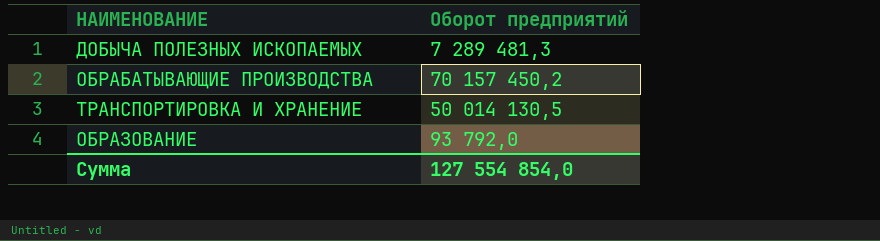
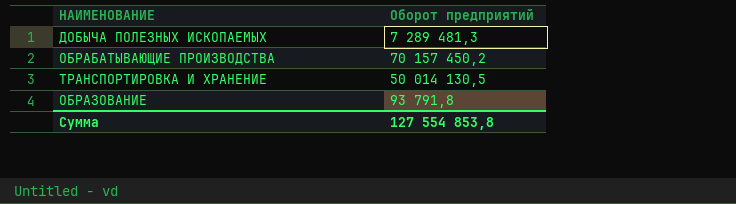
ОБРАЗОВАНИЕ | Оборот предприятий: 93 792,0 -> 93 791,8
Сумма | Оборот предприятий: 127 554 854,0 -> 127 554 853,8

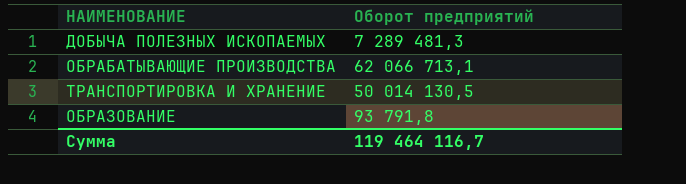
ОБРАБАТЫВАЮЩИЕ ПРОИЗВОДСТВА | Оборот предприятий: 70 157 450,2 -> 62 066 713,1
Сумма | Оборот предприятий: 127 554 853,8 -> 119 464 116,7

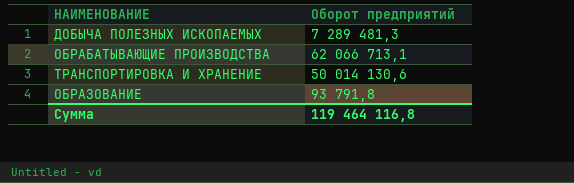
ТРАНСПОРТИРОВКА И ХРАНЕНИЕ | Оборот предприятий: 50 014 130,5 -> 50 014 130,6
Сумма | Оборот предприятий: 119 464 116,7 -> 119 464 116,8

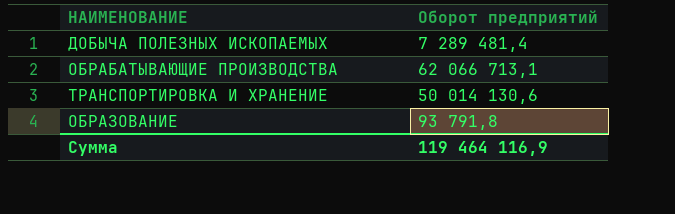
ДОБЫЧА ПОЛЕЗНЫХ ИСКОПАЕМЫХ | Оборот предприятий: 7 289 481,3 -> 7 289 481,4
Сумма | Оборот предприятий: 119 464 116,8 -> 119 464 116,9

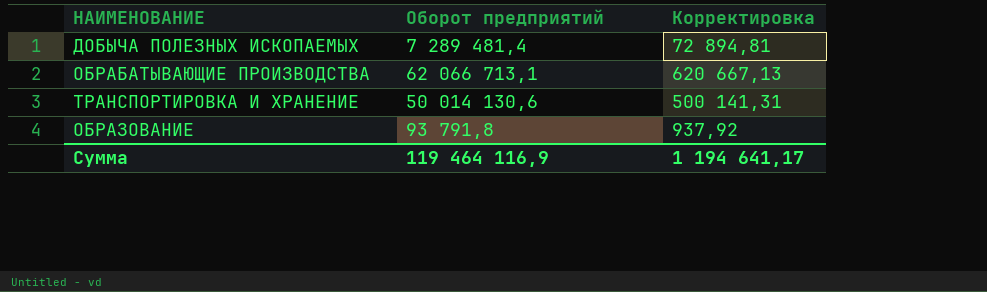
column Корректировка | formula: none -> [Оборот предприятий] * 0,01

